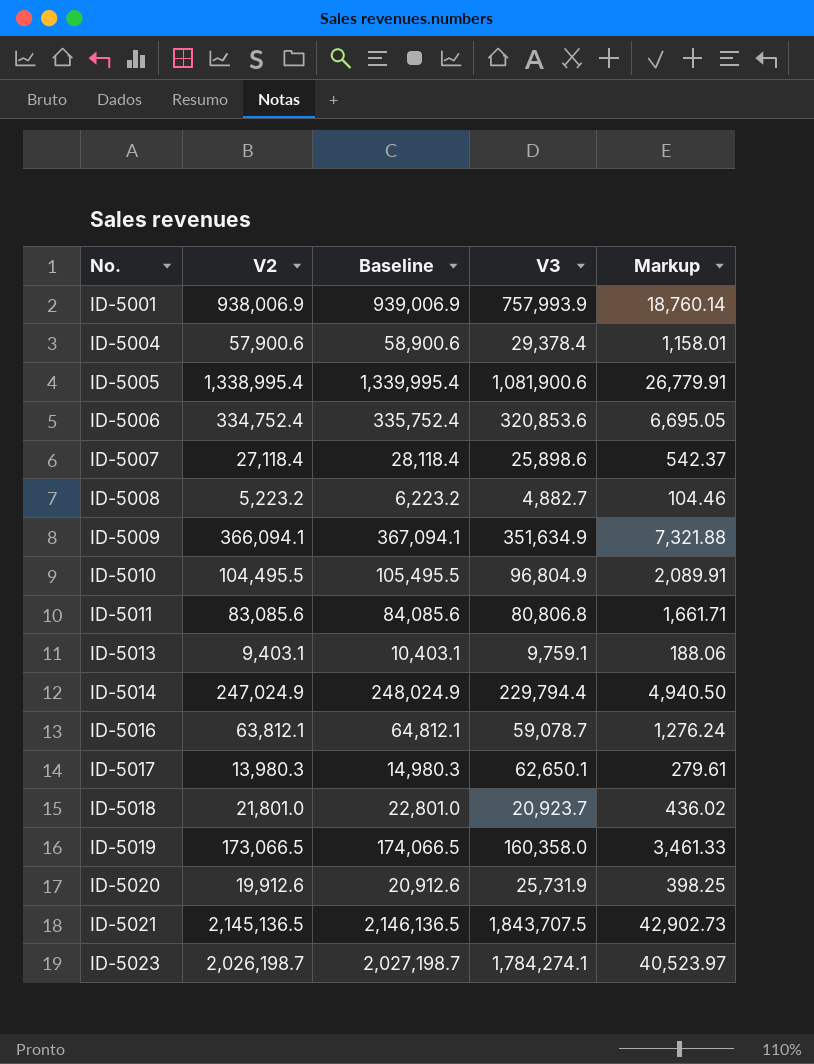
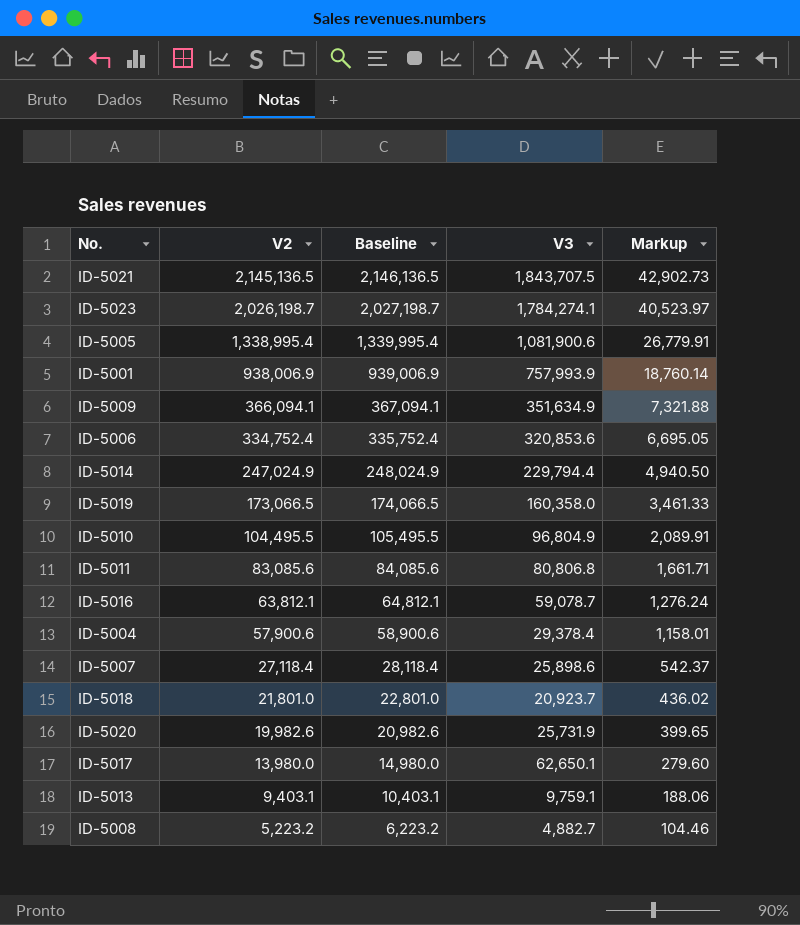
row order: No. ascending -> V2 descending
ID-5020 | V2: 19,912.6 -> 19,982.6
ID-5020 | Baseline: 20,912.6 -> 20,982.6
ID-5020 | Markup: 398.25 -> 399.65
ID-5017 | V2: 13,980.3 -> 13,980.0
ID-5017 | Baseline: 14,980.3 -> 14,980.0
ID-5017 | Markup: 279.61 -> 279.60

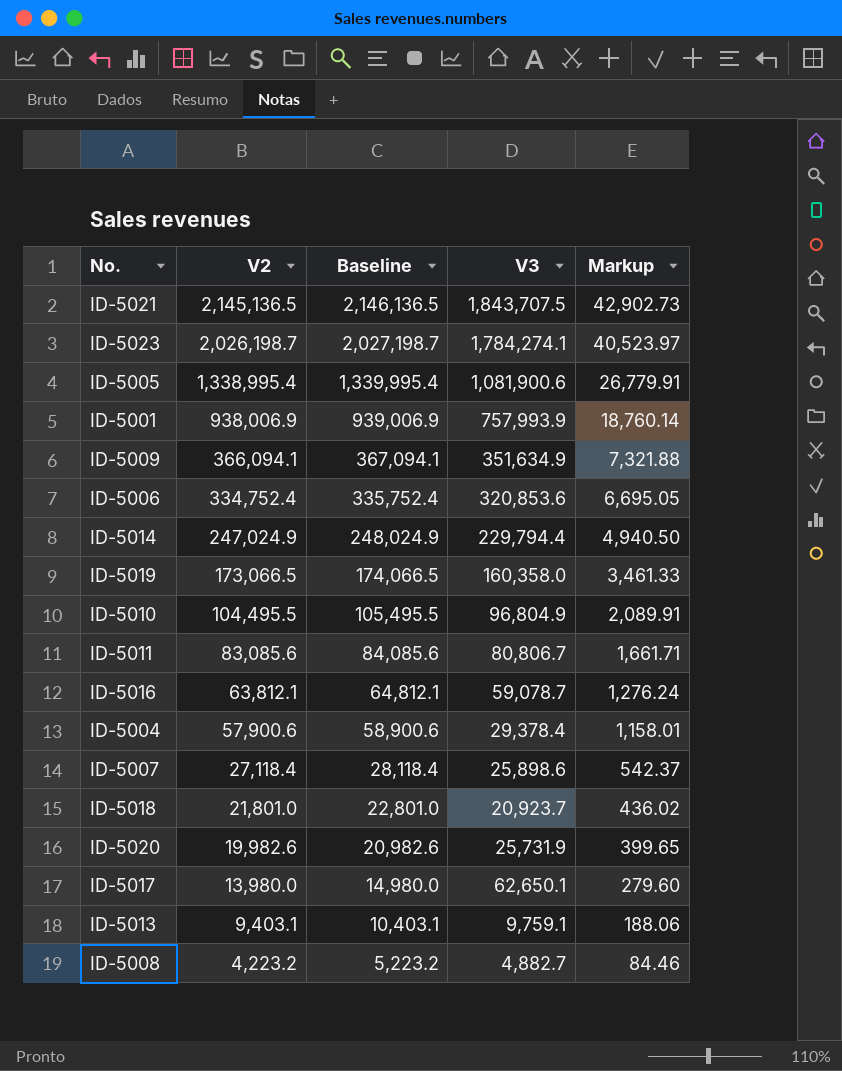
ID-5011 | V3: 80,806.8 -> 80,806.7
ID-5008 | V2: 5,223.2 -> 4,223.2
ID-5008 | Baseline: 6,223.2 -> 5,223.2
ID-5008 | Markup: 104.46 -> 84.46

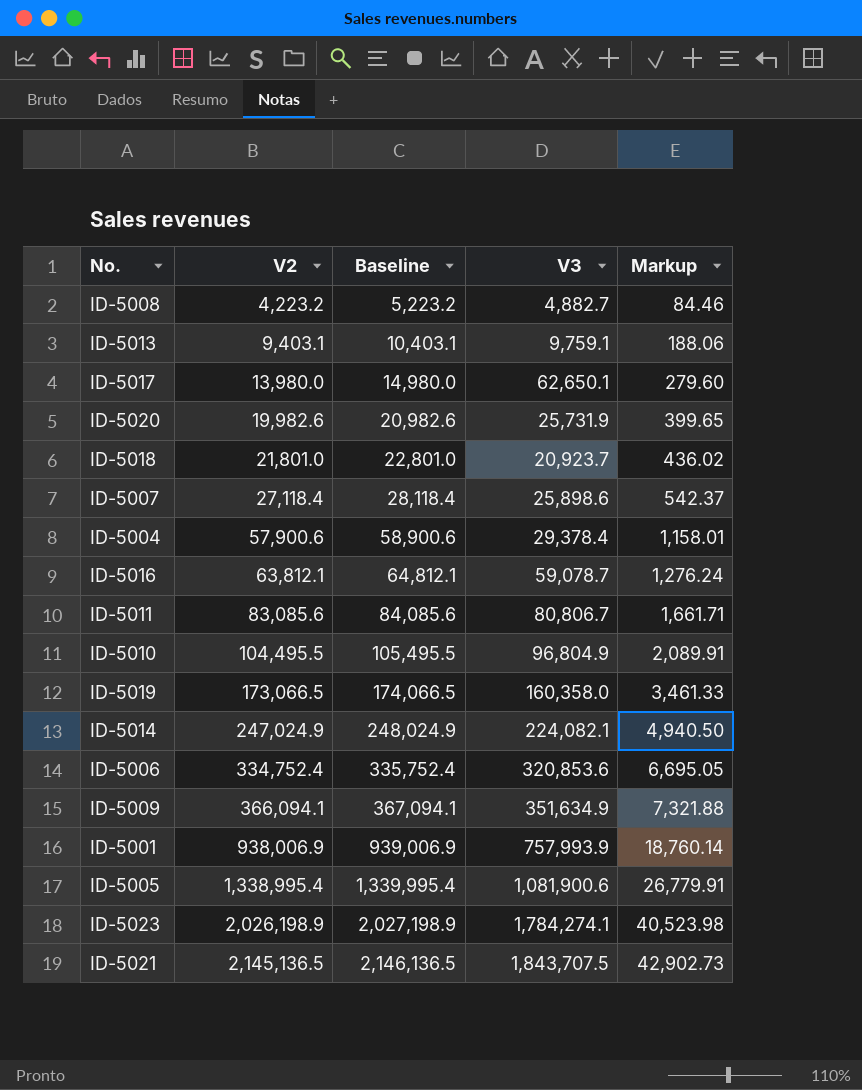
row order: V2 descending -> V2 ascending
ID-5014 | V3: 229,794.4 -> 224,082.1
ID-5023 | V2: 2,026,198.7 -> 2,026,198.9
ID-5023 | Baseline: 2,027,198.7 -> 2,027,198.9
ID-5023 | Markup: 40,523.97 -> 40,523.98

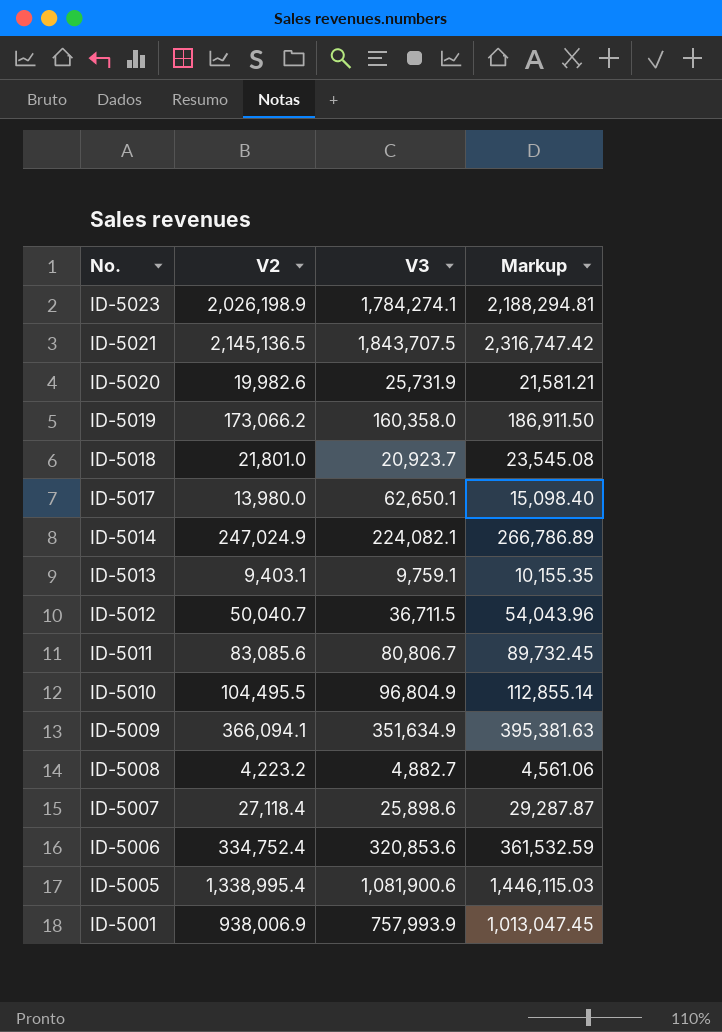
row order: V2 ascending -> No. descending
column Baseline | formula: [V2] + 1000 -> none
column Markup | formula: [V2] * 0.02 -> [V2] * 1.08
row ID-5004: 57,900.6 | 58,900.6 | 29,378.4 | 1,158.01 -> none
row ID-5016: 63,812.1 | 64,812.1 | 59,078.7 | 1,276.24 -> none
ID-5019 | V2: 173,066.5 -> 173,066.2
row ID-5012: none -> 50,040.7 | 36,711.5 | 54,043.96

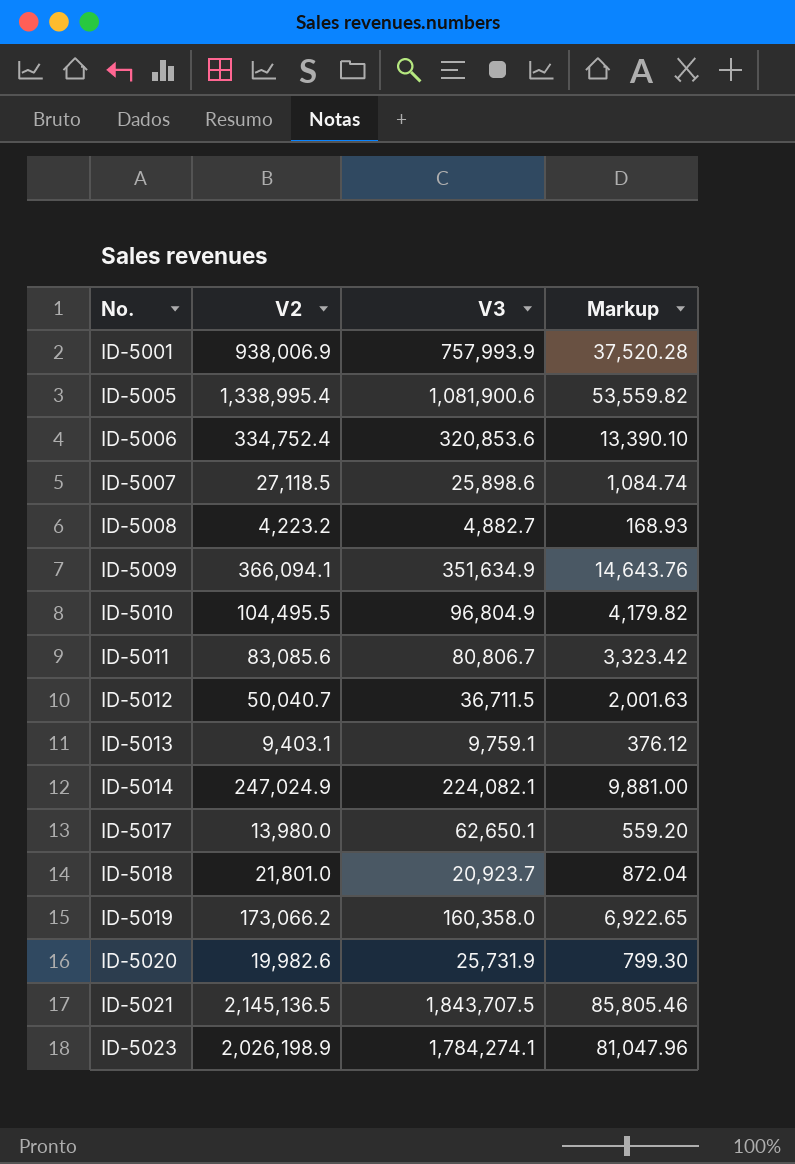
row order: No. descending -> No. ascending
column Markup | formula: [V2] * 1.08 -> [V2] * 0.04
ID-5007 | V2: 27,118.4 -> 27,118.5

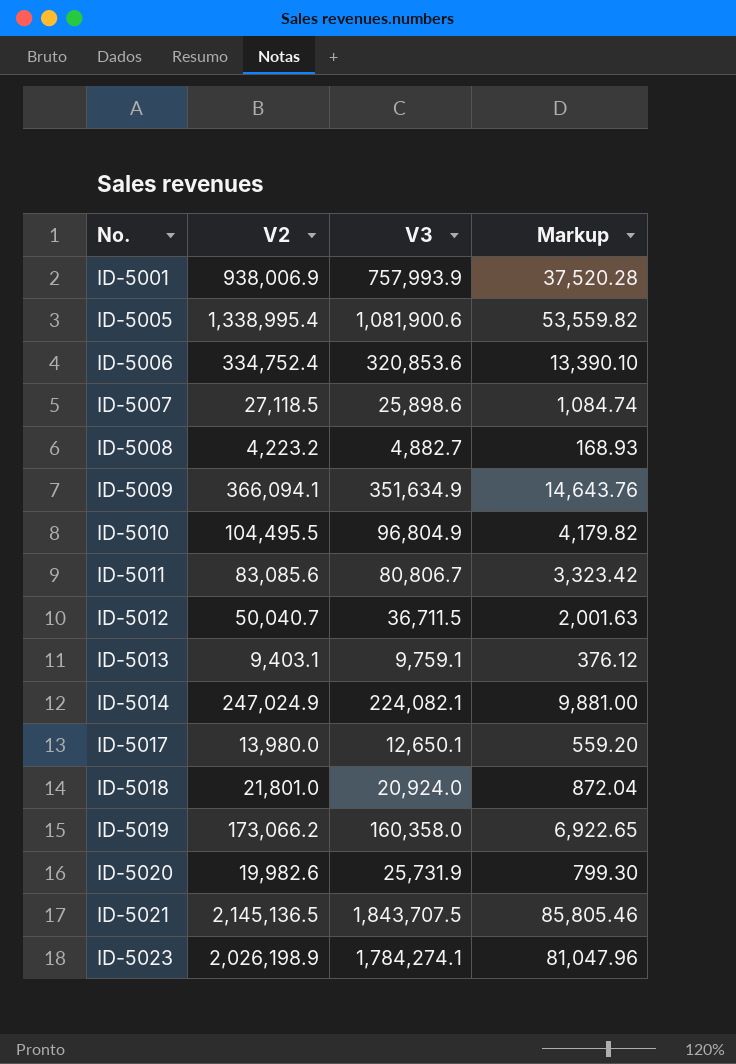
ID-5017 | V3: 62,650.1 -> 12,650.1
ID-5018 | V3: 20,923.7 -> 20,924.0

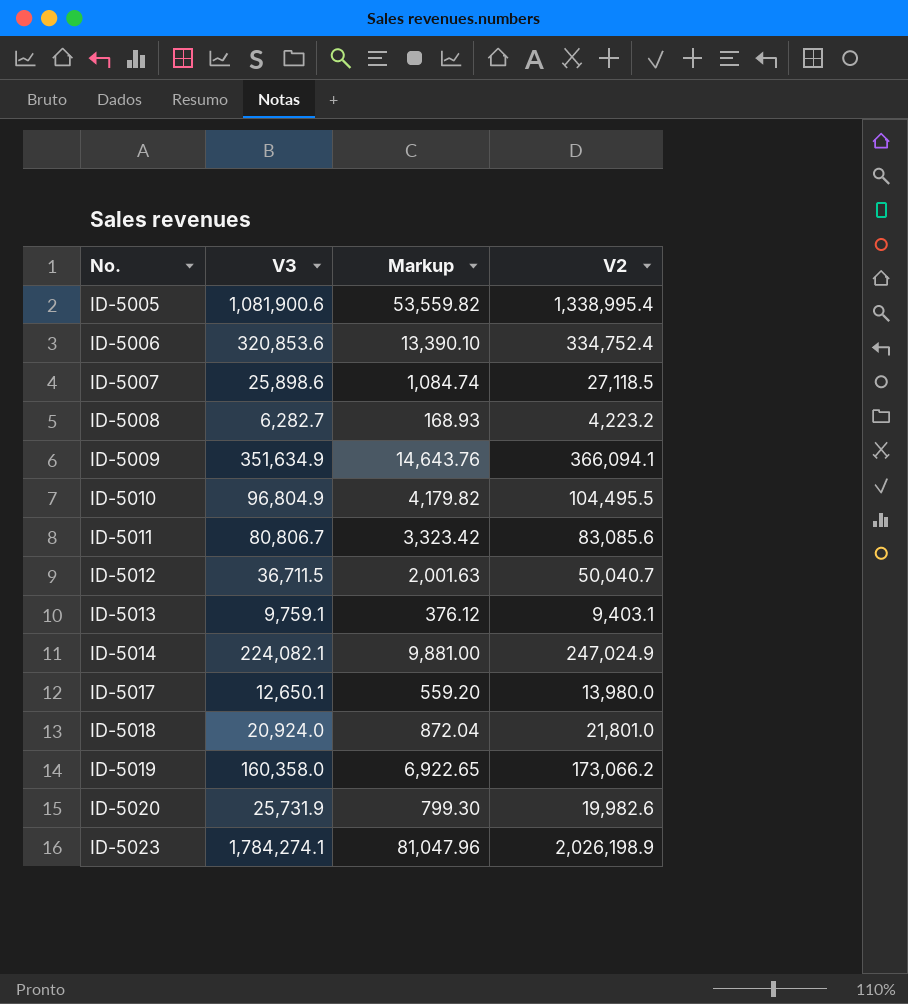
column V2 | position: 2 -> 4
row ID-5001: 938,006.9 | 757,993.9 | 37,520.28 -> none
row ID-5021: 2,145,136.5 | 1,843,707.5 | 85,805.46 -> none
ID-5008 | V3: 4,882.7 -> 6,282.7

